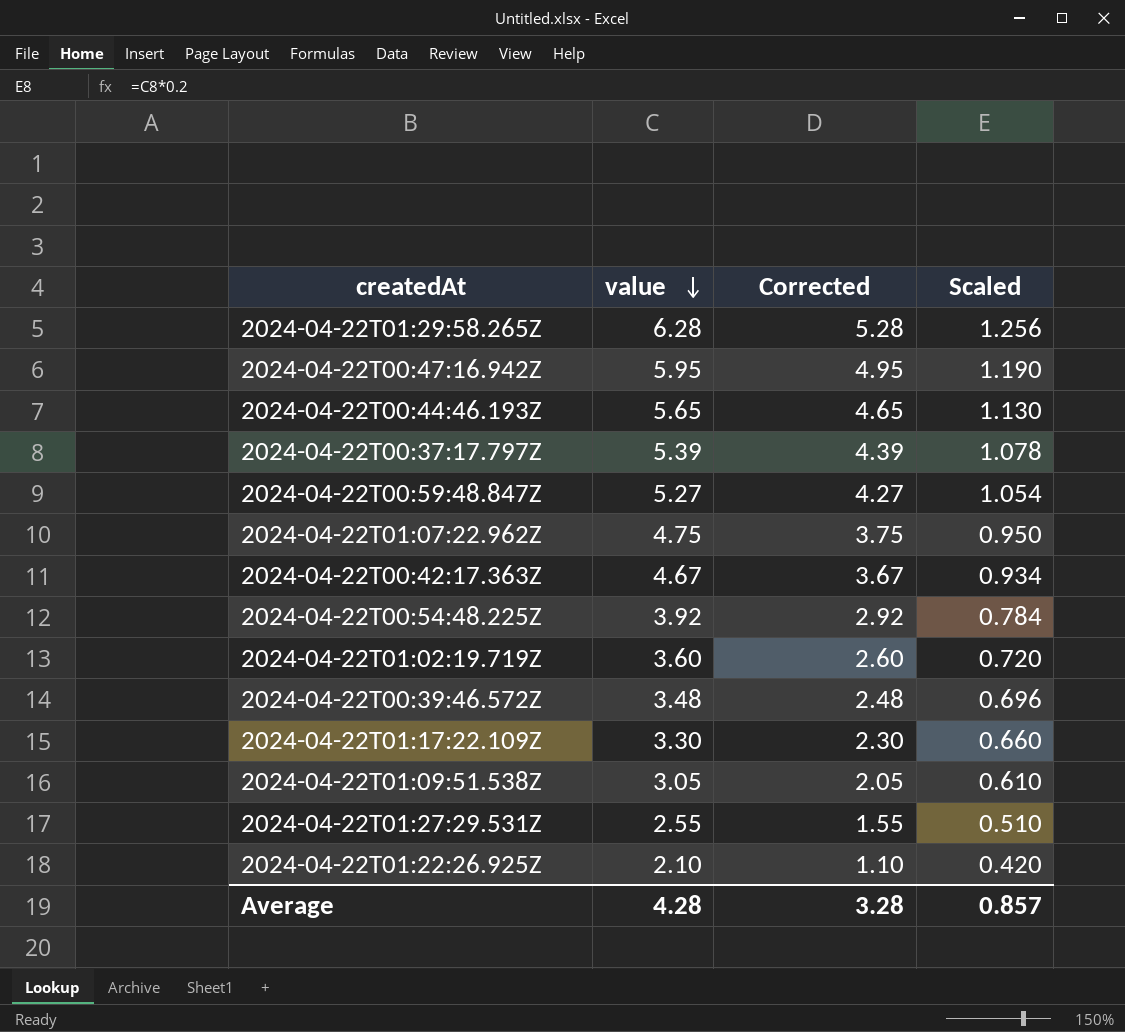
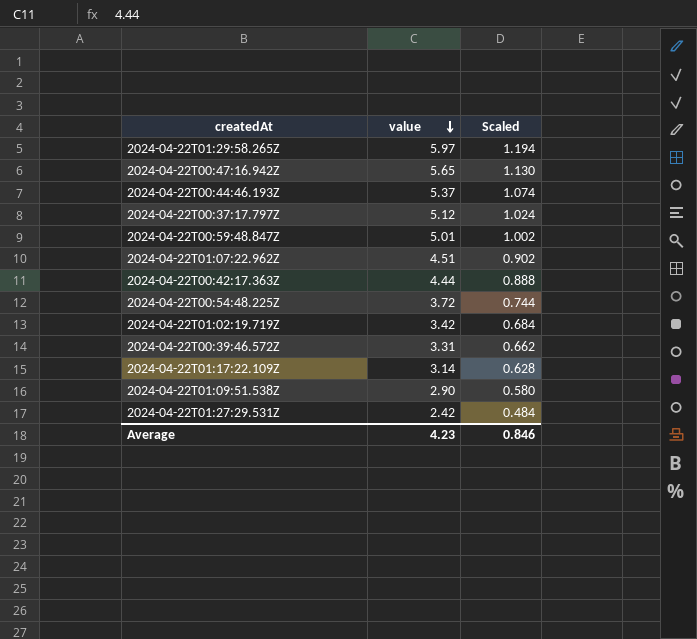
column Corrected | formula: [value] - 1 -> none
row 2024-04-22T01:22:26.925Z: 2.10 | 1.10 | 0.420 -> none
2024-04-22T01:29:58.265Z | value: 6.28 -> 5.97
2024-04-22T01:29:58.265Z | Scaled: 1.256 -> 1.194
2024-04-22T00:47:16.942Z | value: 5.95 -> 5.65
2024-04-22T00:47:16.942Z | Scaled: 1.190 -> 1.130
2024-04-22T00:44:46.193Z | value: 5.65 -> 5.37
2024-04-22T00:44:46.193Z | Scaled: 1.130 -> 1.074
2024-04-22T00:37:17.797Z | value: 5.39 -> 5.12
2024-04-22T00:37:17.797Z | Scaled: 1.078 -> 1.024
2024-04-22T00:59:48.847Z | value: 5.27 -> 5.01
2024-04-22T00:59:48.847Z | Scaled: 1.054 -> 1.002
2024-04-22T01:07:22.962Z | value: 4.75 -> 4.51
2024-04-22T01:07:22.962Z | Scaled: 0.950 -> 0.902
2024-04-22T00:42:17.363Z | value: 4.67 -> 4.44
2024-04-22T00:42:17.363Z | Scaled: 0.934 -> 0.888
2024-04-22T00:54:48.225Z | value: 3.92 -> 3.72
2024-04-22T00:54:48.225Z | Scaled: 0.784 -> 0.744
2024-04-22T01:02:19.719Z | value: 3.60 -> 3.42
2024-04-22T01:02:19.719Z | Scaled: 0.720 -> 0.684
2024-04-22T00:39:46.572Z | value: 3.48 -> 3.31
2024-04-22T00:39:46.572Z | Scaled: 0.696 -> 0.662
2024-04-22T01:17:22.109Z | value: 3.30 -> 3.14
2024-04-22T01:17:22.109Z | Scaled: 0.660 -> 0.628
2024-04-22T01:09:51.538Z | value: 3.05 -> 2.90
2024-04-22T01:09:51.538Z | Scaled: 0.610 -> 0.580
2024-04-22T01:27:29.531Z | value: 2.55 -> 2.42
2024-04-22T01:27:29.531Z | Scaled: 0.510 -> 0.484
Average | value: 4.28 -> 4.23
Average | Scaled: 0.857 -> 0.846

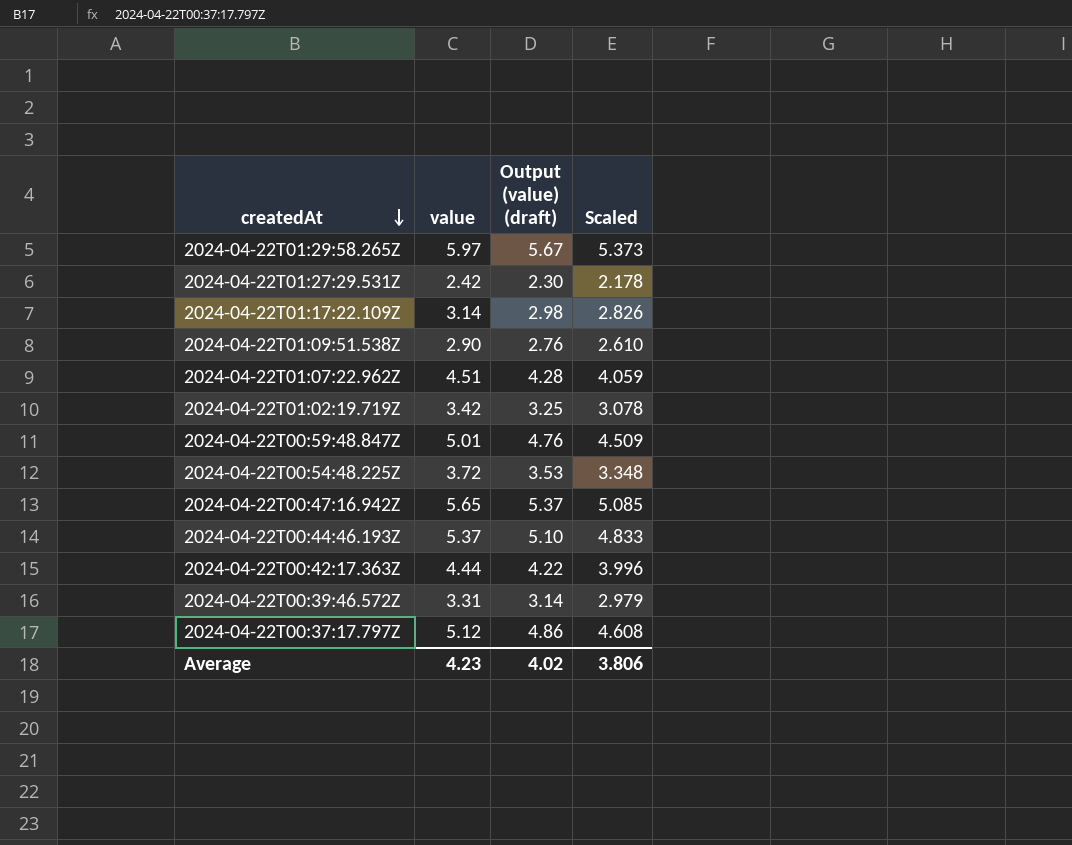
row order: value descending -> createdAt descending
column Output (value) (draft) | formula: none -> [value] * 0.95
column Scaled | formula: [value] * 0.2 -> [value] * 0.9
Average | Scaled: 0.846 -> 3.806

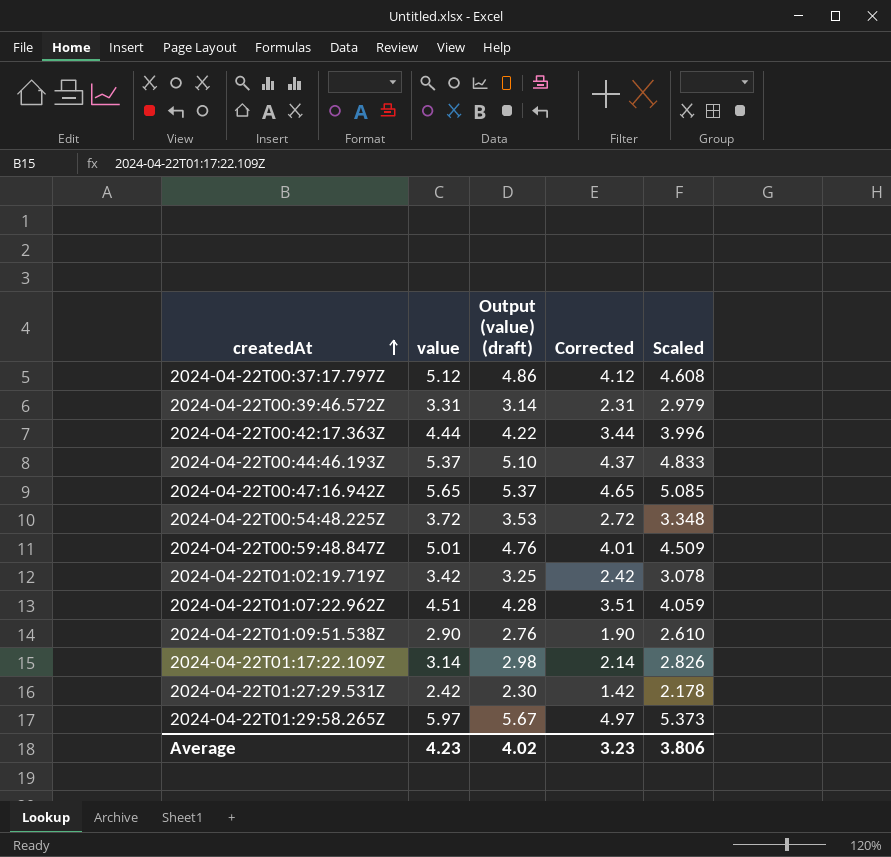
row order: createdAt descending -> createdAt ascending
column Corrected | formula: none -> [value] - 1

